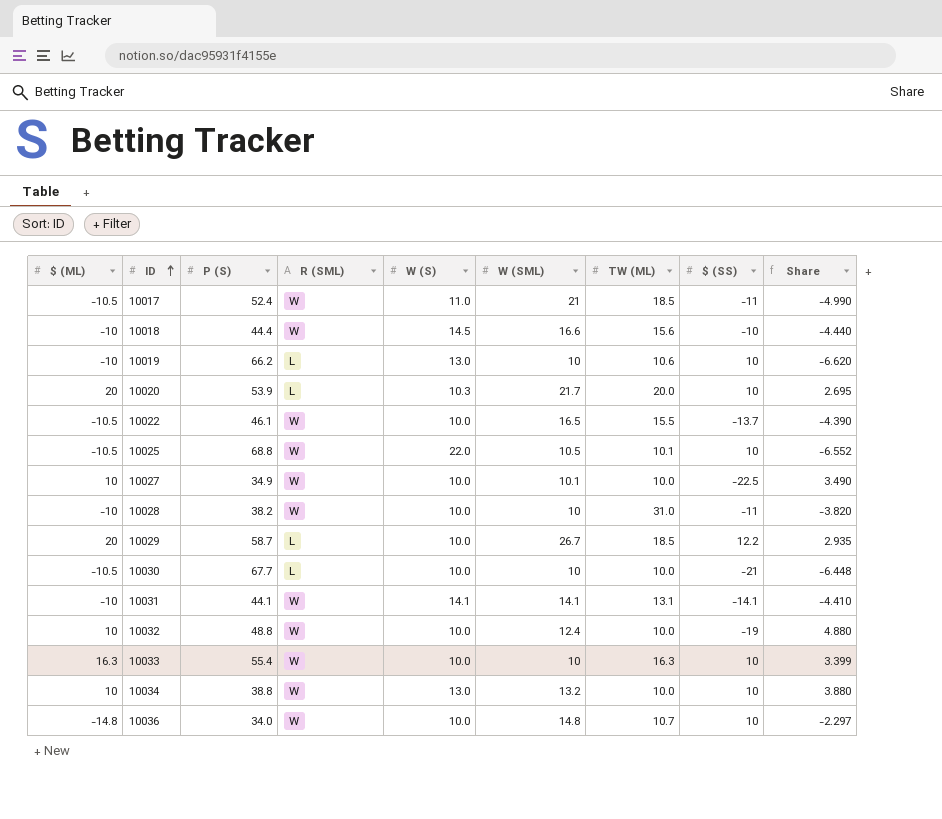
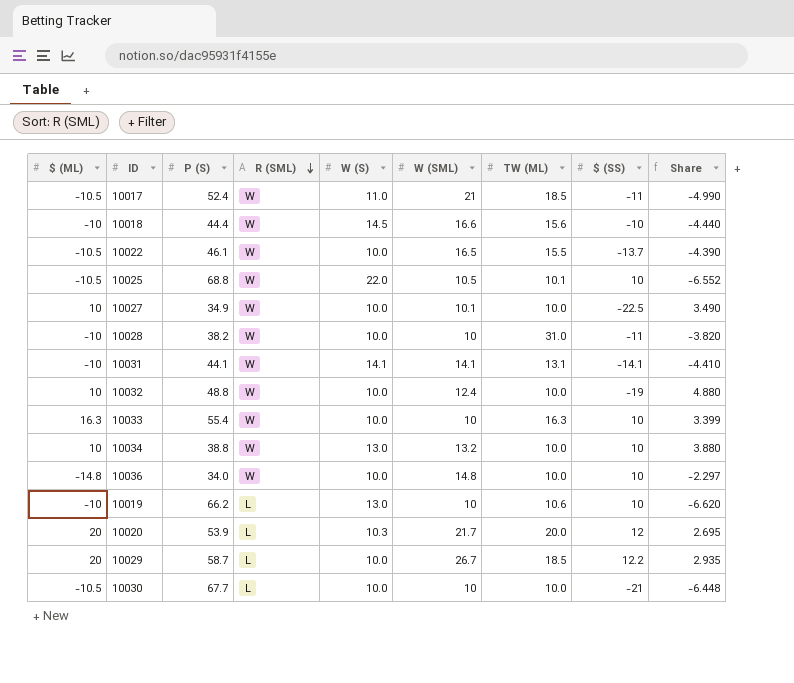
row order: ID ascending -> R (SML) descending
10036 | TW (ML): 10.7 -> 10.0
10020 | $ (SS): 10 -> 12

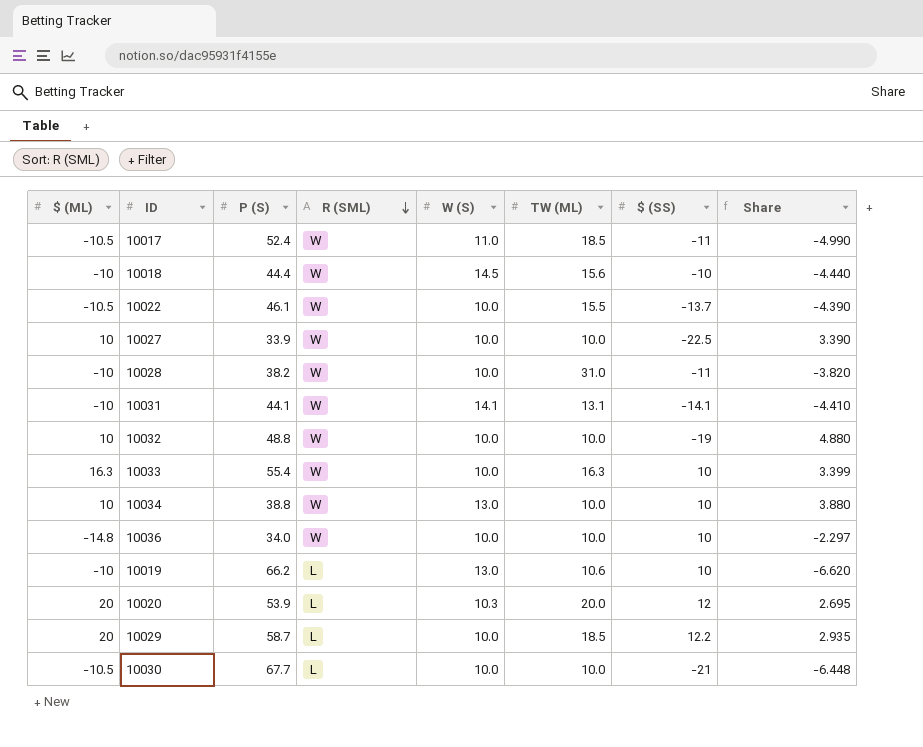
column W (SML) | position: 6 -> none
row 10025: -10.5 | 68.8 | W | 22.0 | 10.5 | 10.1 | 10 | -6.552 -> none
10027 | P (S): 34.9 -> 33.9
10027 | Share: 3.490 -> 3.390

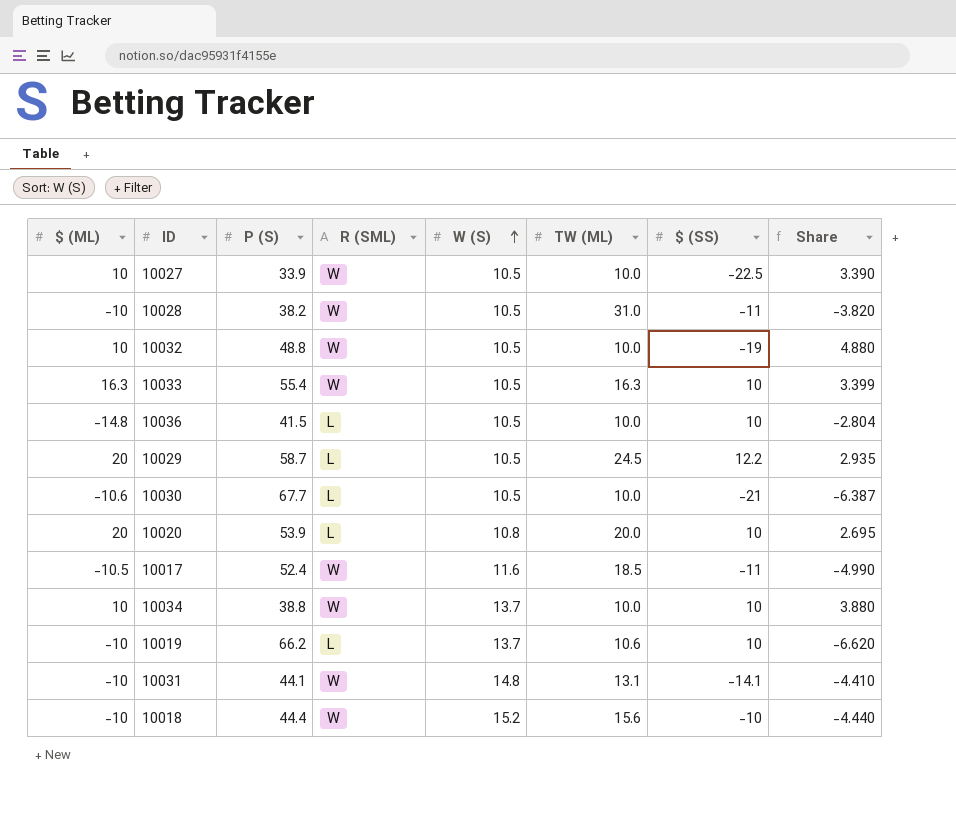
row order: R (SML) descending -> W (S) ascending
row 10022: -10.5 | 46.1 | W | 10.0 | 15.5 | -13.7 | -4.390 -> none
10027 | W (S): 10.0 -> 10.5
10028 | W (S): 10.0 -> 10.5
10032 | W (S): 10.0 -> 10.5
10033 | W (S): 10.0 -> 10.5
10036 | P (S): 34.0 -> 41.5
10036 | R (SML): W -> L
10036 | W (S): 10.0 -> 10.5
10036 | Share: -2.297 -> -2.804
10029 | W (S): 10.0 -> 10.5
10029 | TW (ML): 18.5 -> 24.5
10030 | $ (ML): -10.5 -> -10.6
10030 | W (S): 10.0 -> 10.5
10030 | Share: -6.448 -> -6.387
10020 | W (S): 10.3 -> 10.8
10020 | $ (SS): 12 -> 10
10017 | W (S): 11.0 -> 11.6
10034 | W (S): 13.0 -> 13.7
10019 | W (S): 13.0 -> 13.7
10031 | W (S): 14.1 -> 14.8
10018 | W (S): 14.5 -> 15.2

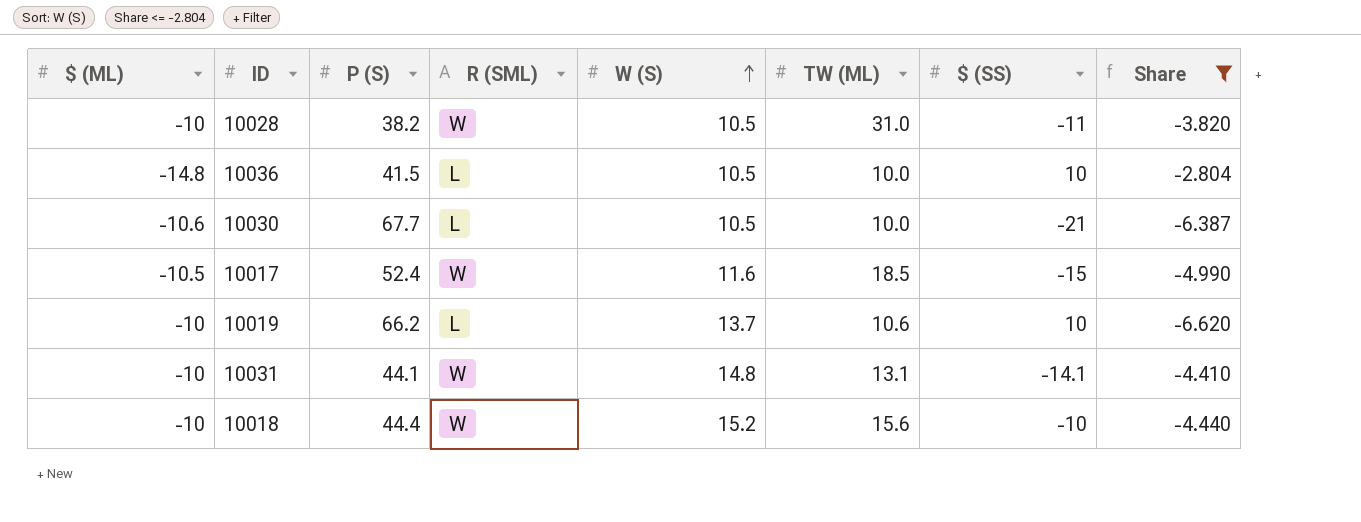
filter: none -> Share <= -2.804
10017 | $ (SS): -11 -> -15

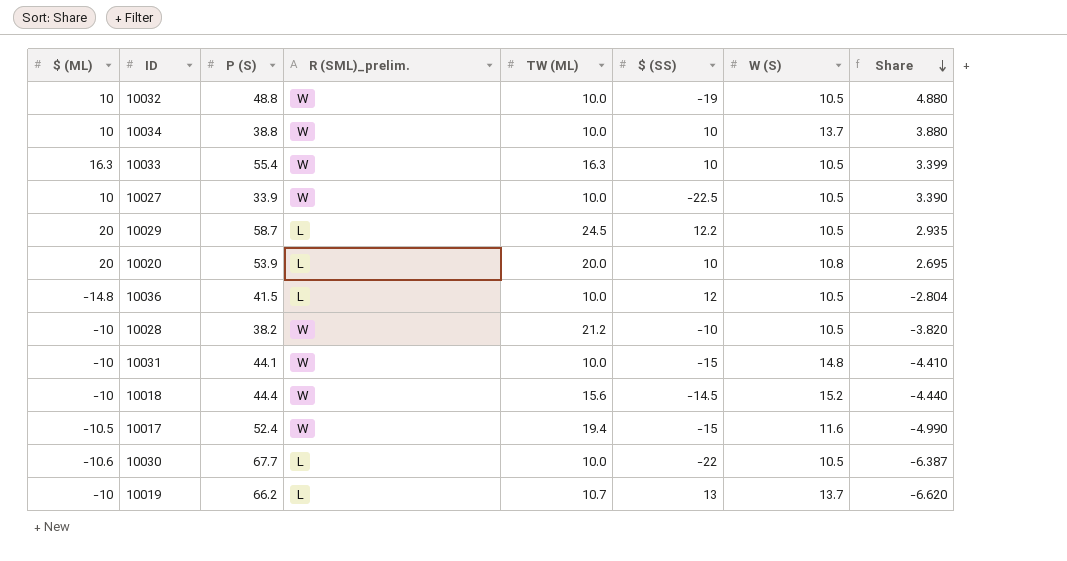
filter: Share <= -2.804 -> none
row order: W (S) ascending -> Share descending
column name: R (SML) -> R (SML)_prelim.
column W (S) | position: 5 -> 7
10036 | $ (SS): 10 -> 12
10028 | TW (ML): 31.0 -> 21.2
10028 | $ (SS): -11 -> -10
10031 | TW (ML): 13.1 -> 10.0
10031 | $ (SS): -14.1 -> -15
10018 | $ (SS): -10 -> -14.5
10017 | TW (ML): 18.5 -> 19.4
10030 | $ (SS): -21 -> -22
10019 | TW (ML): 10.6 -> 10.7
10019 | $ (SS): 10 -> 13

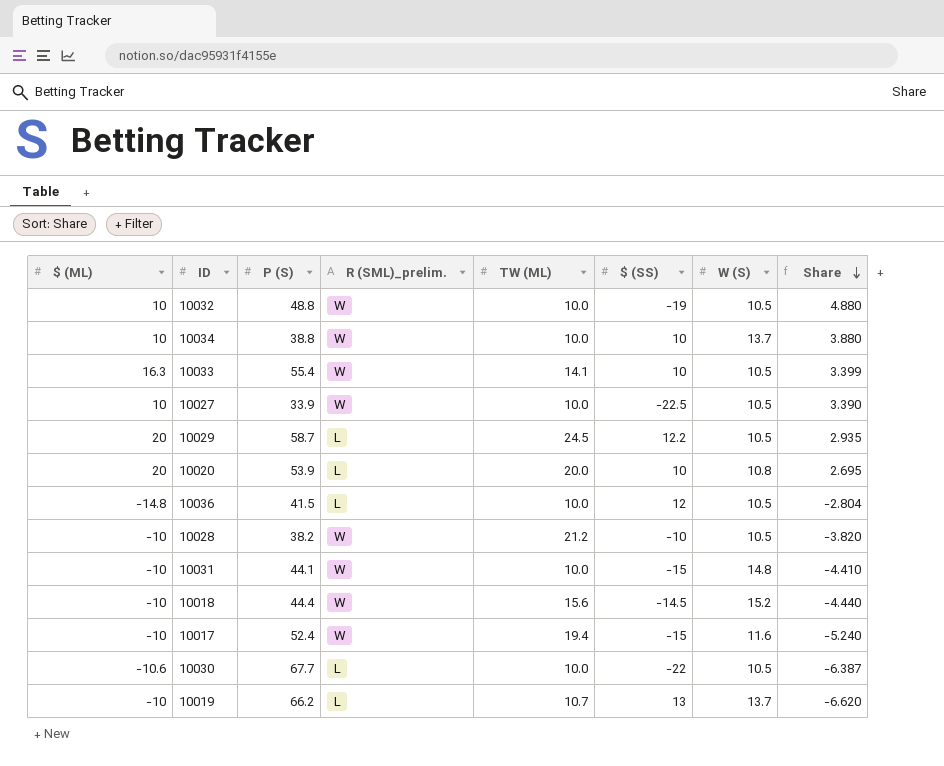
10033 | TW (ML): 16.3 -> 14.1
10017 | $ (ML): -10.5 -> -10
10017 | Share: -4.990 -> -5.240

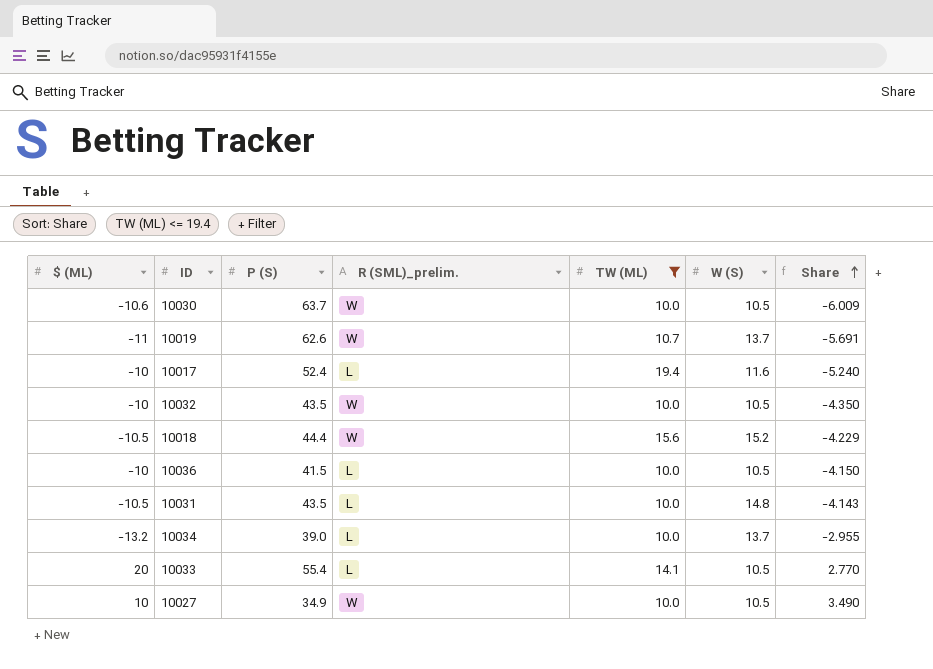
filter: none -> TW (ML) <= 19.4
row order: Share descending -> Share ascending
column $ (SS) | position: 6 -> none
10030 | P (S): 67.7 -> 63.7
10030 | R (SML)_prelim.: L -> W
10030 | Share: -6.387 -> -6.009
10019 | $ (ML): -10 -> -11
10019 | P (S): 66.2 -> 62.6
10019 | R (SML)_prelim.: L -> W
10019 | Share: -6.620 -> -5.691
10017 | R (SML)_prelim.: W -> L
10032 | $ (ML): 10 -> -10
10032 | P (S): 48.8 -> 43.5
10032 | Share: 4.880 -> -4.350
10018 | $ (ML): -10 -> -10.5
10018 | Share: -4.440 -> -4.229
10036 | $ (ML): -14.8 -> -10
10036 | Share: -2.804 -> -4.150
10031 | $ (ML): -10 -> -10.5
10031 | P (S): 44.1 -> 43.5
10031 | R (SML)_prelim.: W -> L
10031 | Share: -4.410 -> -4.143
10034 | $ (ML): 10 -> -13.2
10034 | P (S): 38.8 -> 39.0
10034 | R (SML)_prelim.: W -> L
10034 | Share: 3.880 -> -2.955
10033 | $ (ML): 16.3 -> 20
10033 | R (SML)_prelim.: W -> L
10033 | Share: 3.399 -> 2.770
10027 | P (S): 33.9 -> 34.9
10027 | Share: 3.390 -> 3.490

